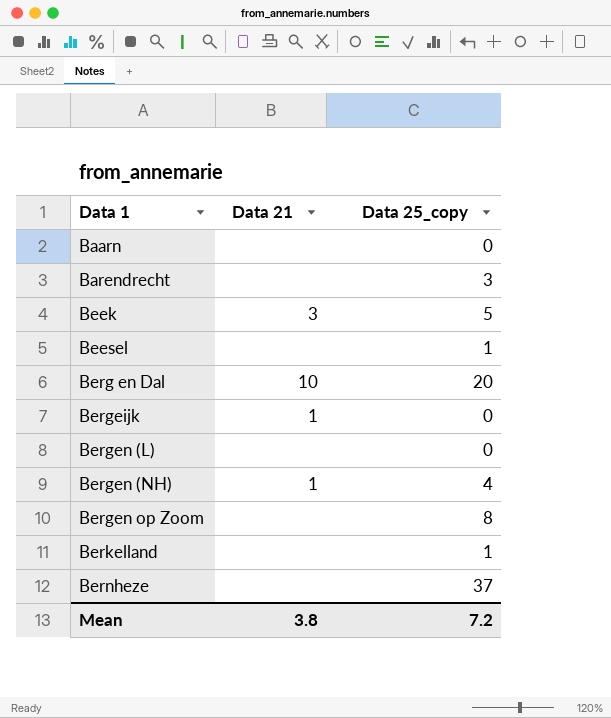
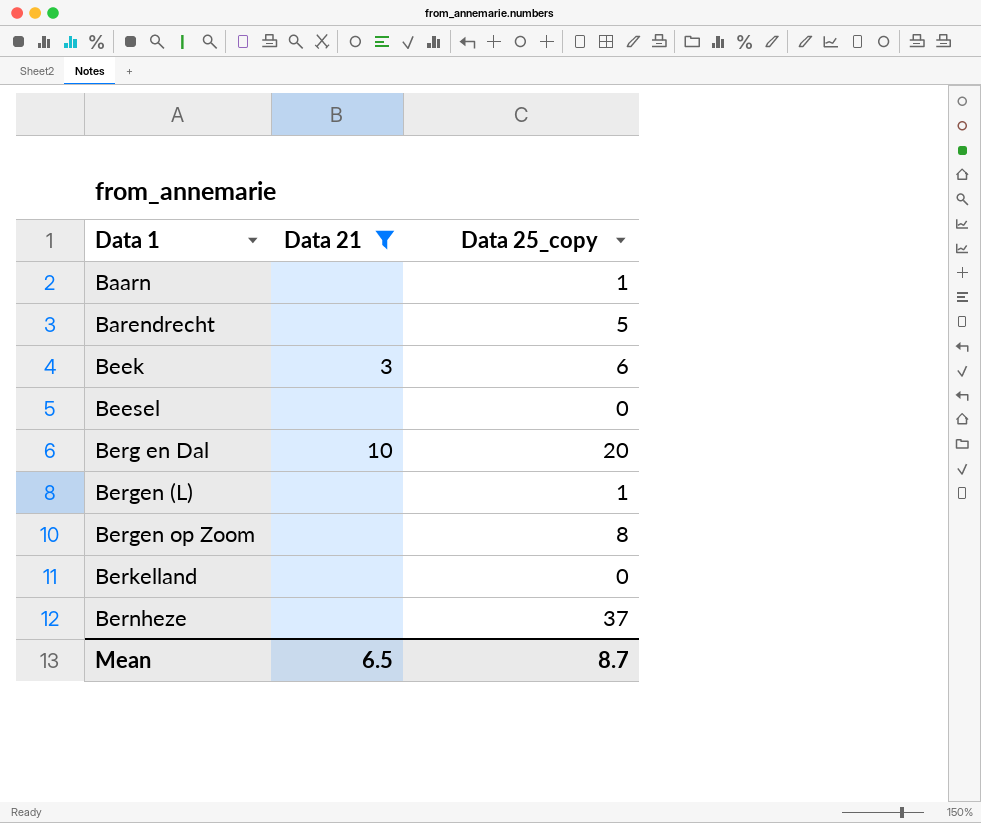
filter: none -> Data 21 != 1
Baarn | Data 25_copy: 0 -> 1
Barendrecht | Data 25_copy: 3 -> 5
Beek | Data 25_copy: 5 -> 6
Beesel | Data 25_copy: 1 -> 0
Bergen (L) | Data 25_copy: 0 -> 1
Berkelland | Data 25_copy: 1 -> 0
Mean | Data 21: 3.8 -> 6.5
Mean | Data 25_copy: 7.2 -> 8.7

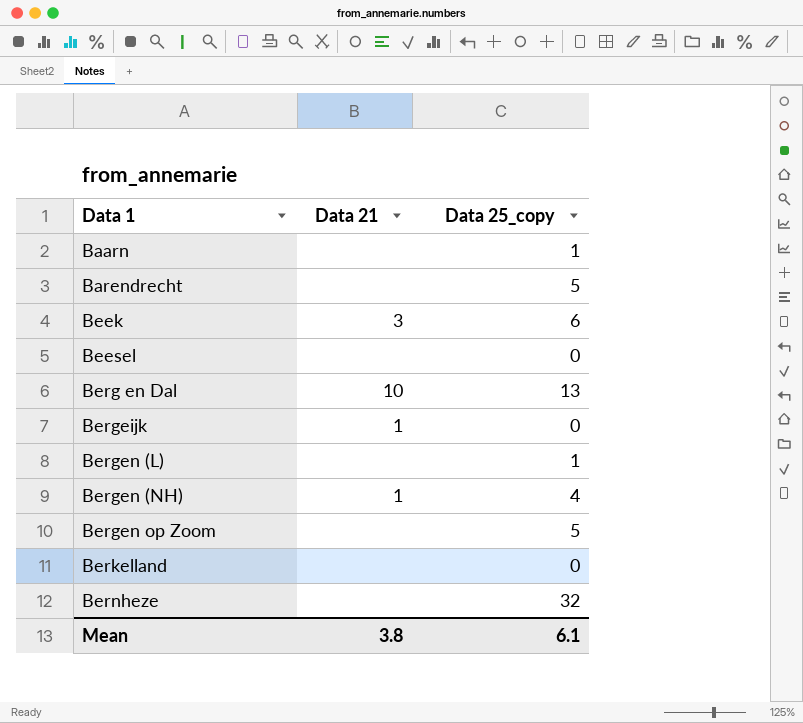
filter: Data 21 != 1 -> none
Berg en Dal | Data 25_copy: 20 -> 13
Bergen op Zoom | Data 25_copy: 8 -> 5
Bernheze | Data 25_copy: 37 -> 32
Mean | Data 21: 6.5 -> 3.8
Mean | Data 25_copy: 8.7 -> 6.1

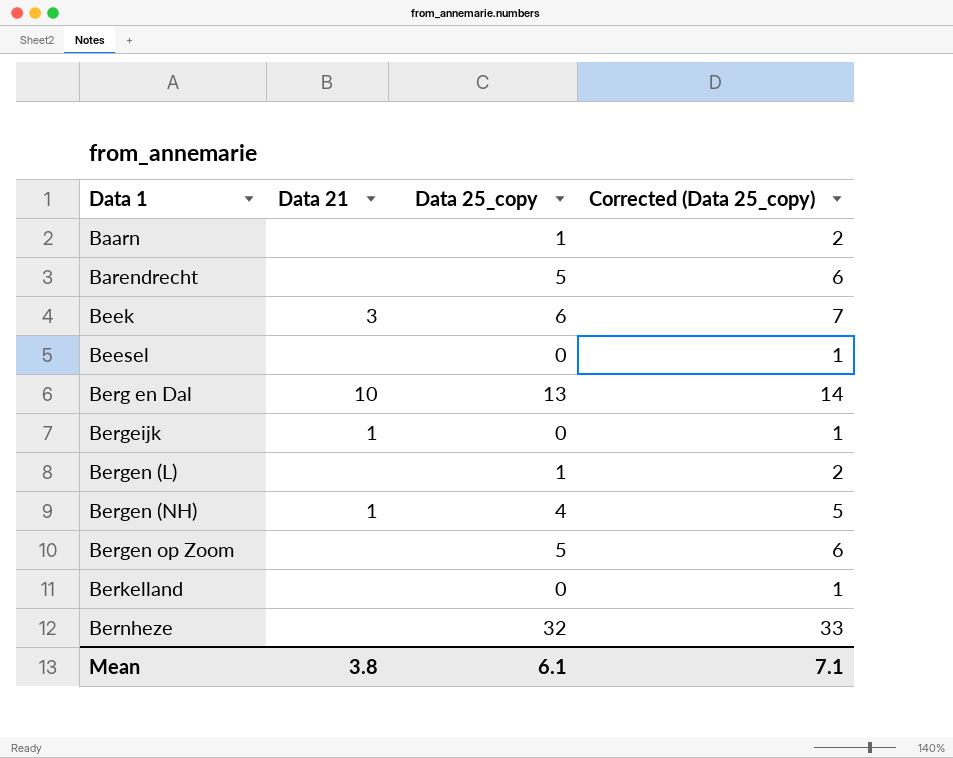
column Corrected (Data 25_copy) | formula: none -> [Data 25_copy] + 1

